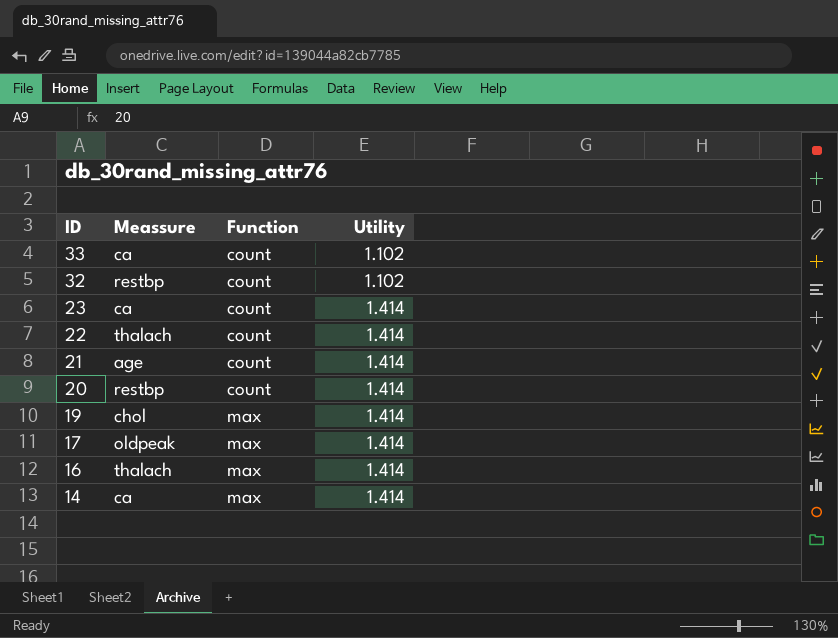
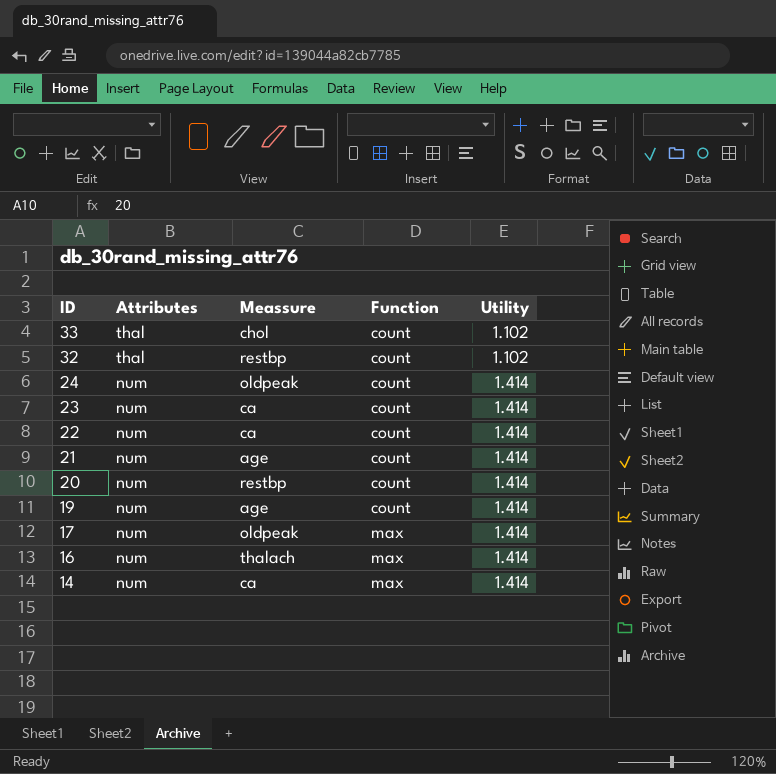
column Attributes | position: none -> 2
33 | Meassure: ca -> chol
row 24: none -> num | oldpeak | count | 1.414
22 | Meassure: thalach -> ca
19 | Meassure: chol -> age
19 | Function: max -> count

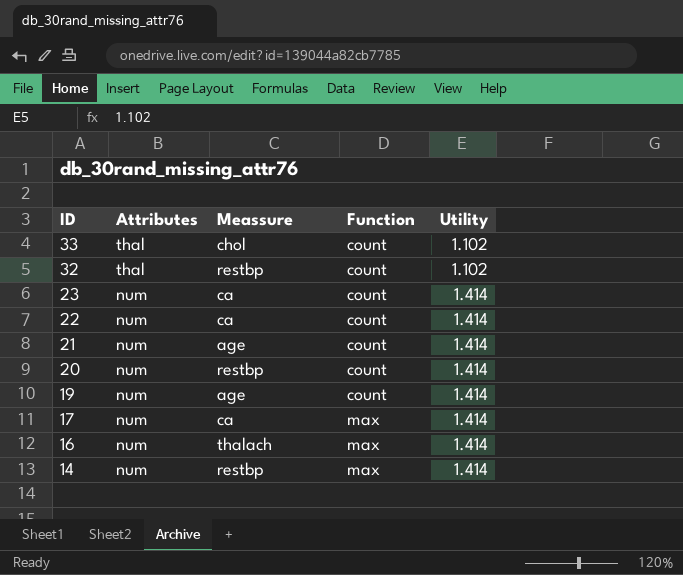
row 24: num | oldpeak | count | 1.414 -> none
17 | Meassure: oldpeak -> ca
14 | Meassure: ca -> restbp

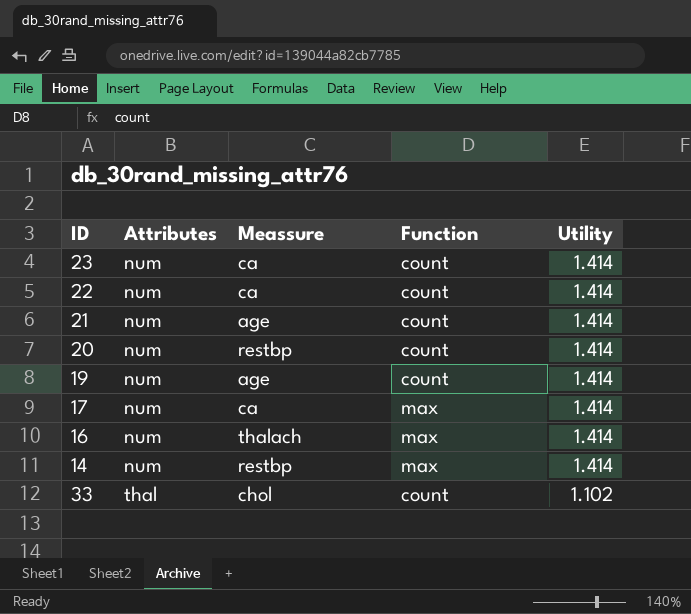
row order: ID descending -> Attributes ascending
row 32: thal | restbp | count | 1.102 -> none

